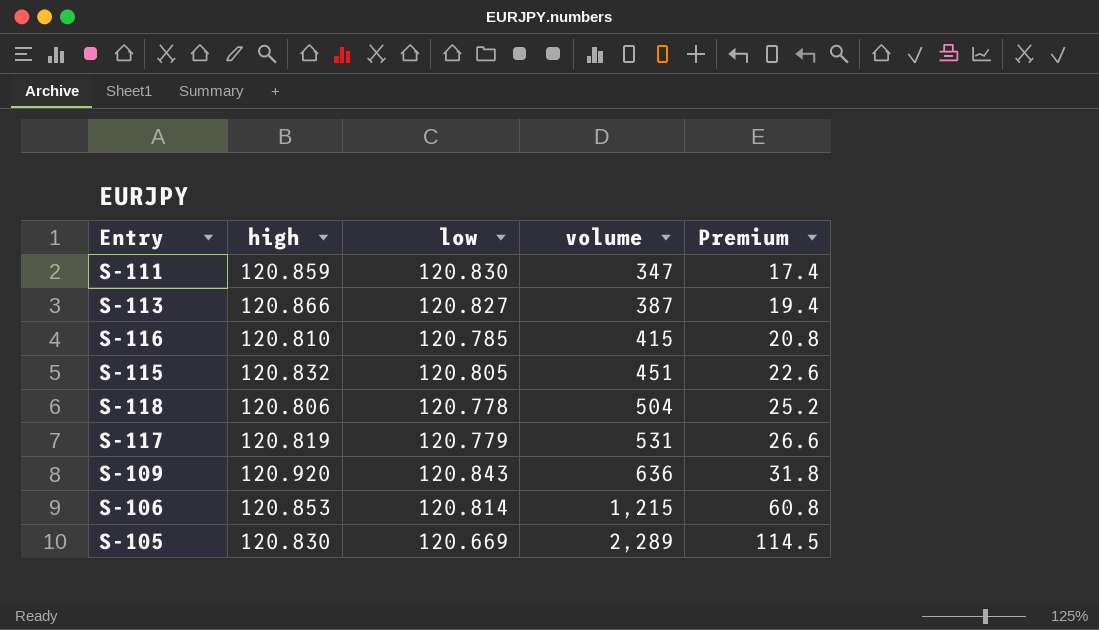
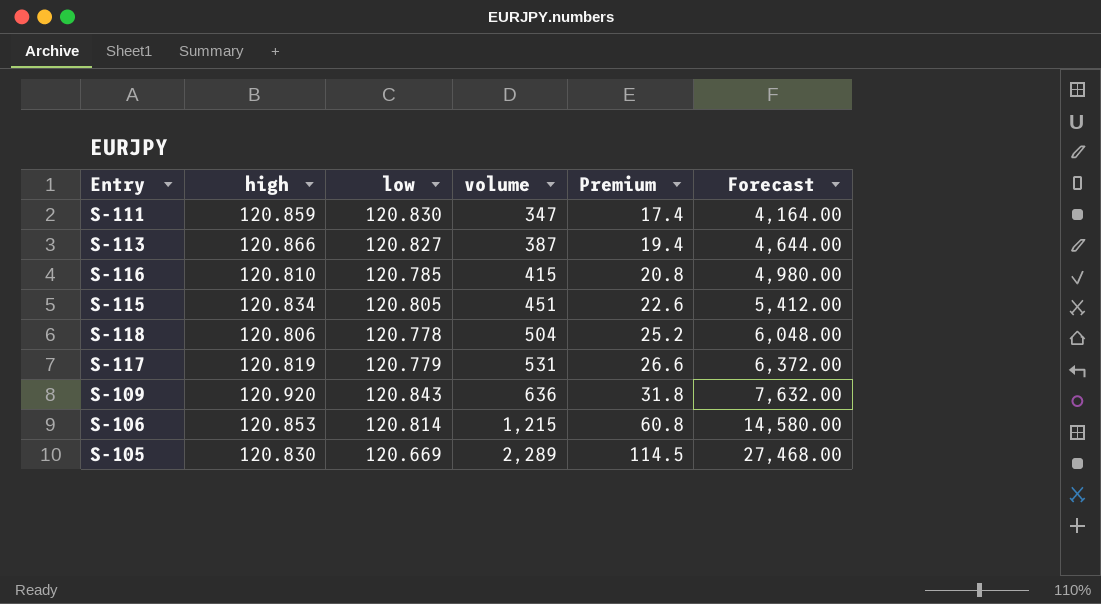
column Forecast | formula: none -> [volume] * 12
S-115 | high: 120.832 -> 120.834

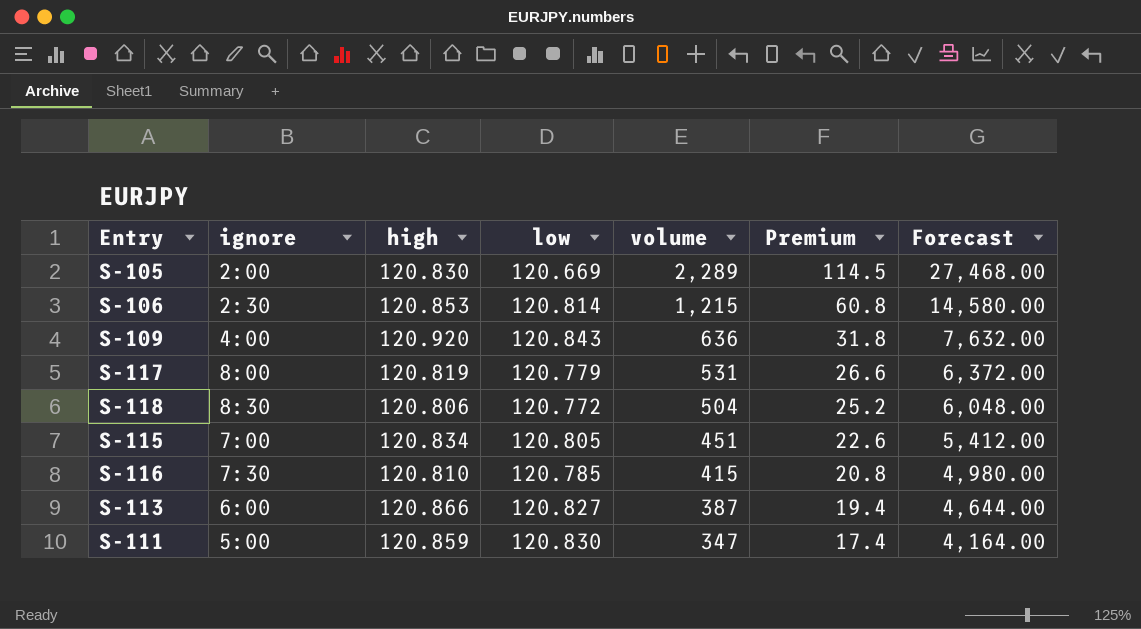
row order: volume ascending -> volume descending
column ignore | position: none -> 2
S-118 | low: 120.778 -> 120.772

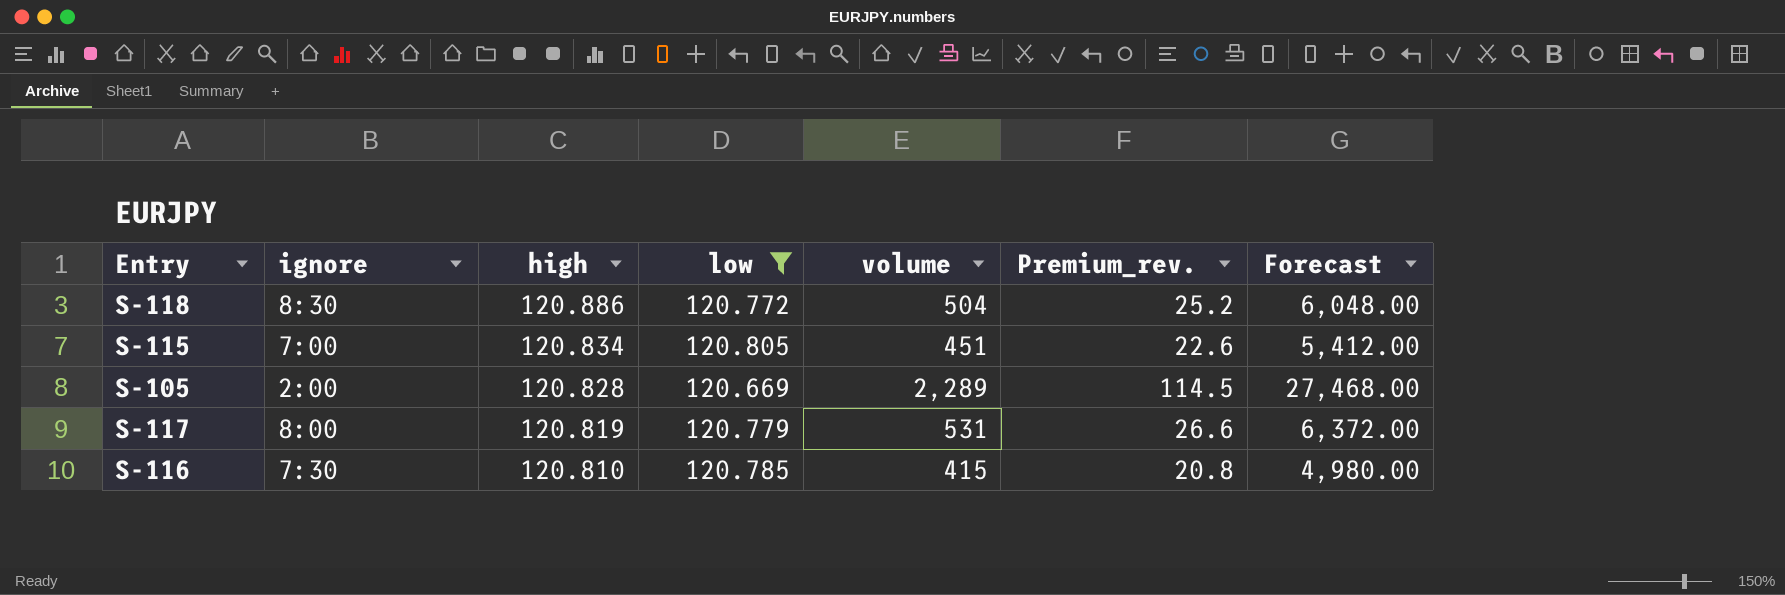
filter: none -> low <= 120.805
row order: volume descending -> high descending
column name: Premium -> Premium_rev.
S-118 | high: 120.806 -> 120.886
S-105 | high: 120.830 -> 120.828

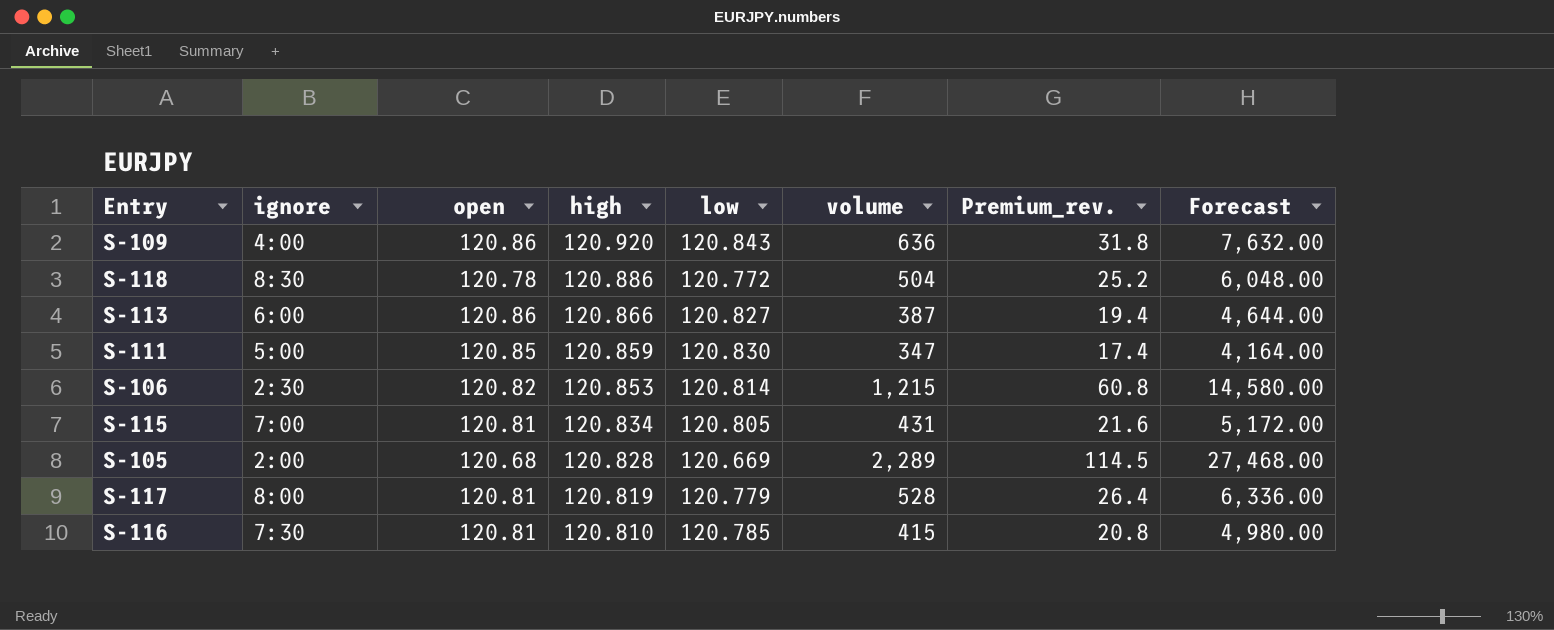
filter: low <= 120.805 -> none
column open | position: none -> 3
S-115 | volume: 451 -> 431
S-115 | Premium_rev.: 22.6 -> 21.6
S-115 | Forecast: 5,412.00 -> 5,172.00
S-117 | volume: 531 -> 528
S-117 | Premium_rev.: 26.6 -> 26.4
S-117 | Forecast: 6,372.00 -> 6,336.00

